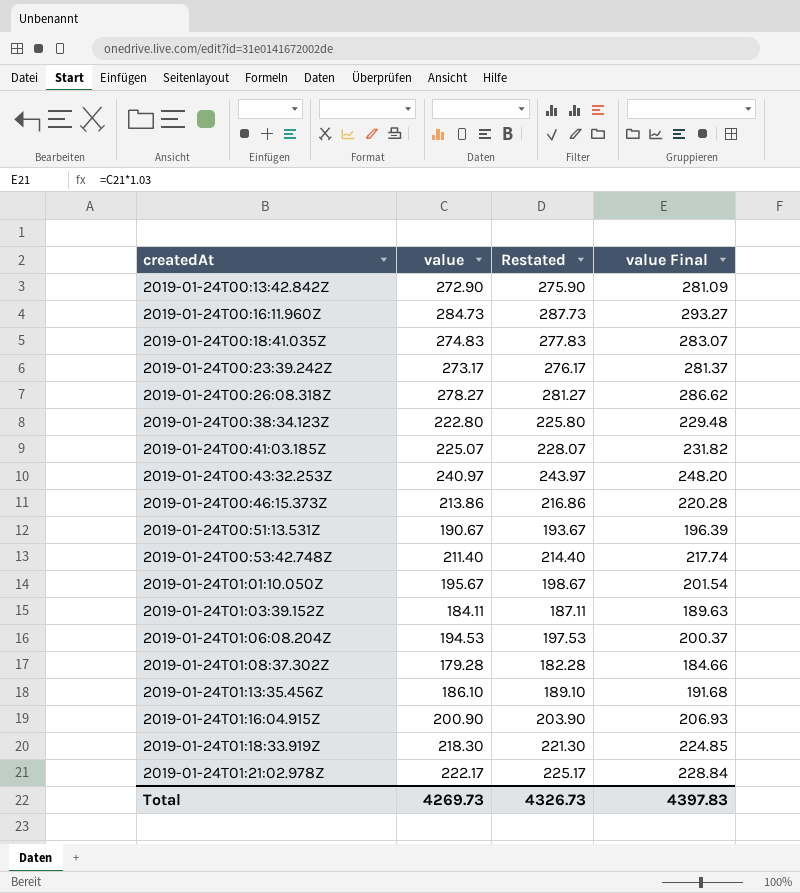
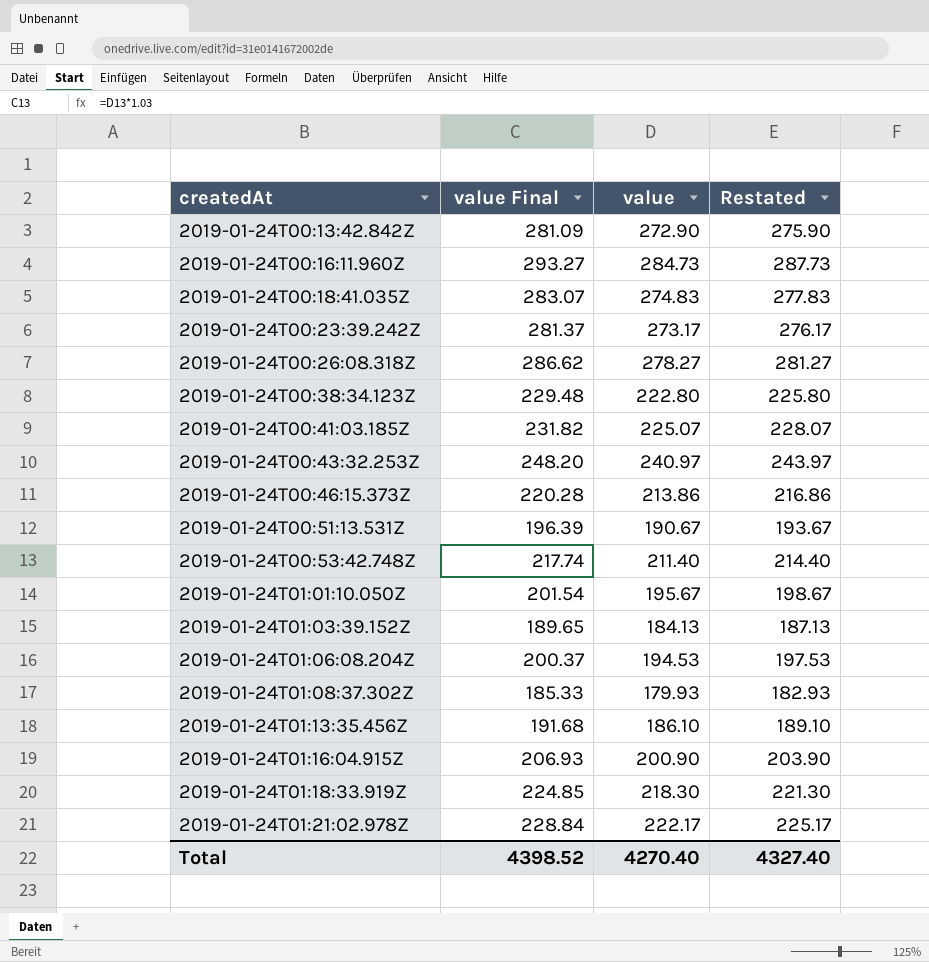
column value Final | position: 4 -> 2
2019-01-24T01:03:39.152Z | value Final: 189.63 -> 189.65
2019-01-24T01:03:39.152Z | value: 184.11 -> 184.13
2019-01-24T01:03:39.152Z | Restated: 187.11 -> 187.13
2019-01-24T01:08:37.302Z | value Final: 184.66 -> 185.33
2019-01-24T01:08:37.302Z | value: 179.28 -> 179.93
2019-01-24T01:08:37.302Z | Restated: 182.28 -> 182.93
Total | value Final: 4397.83 -> 4398.52
Total | value: 4269.73 -> 4270.40
Total | Restated: 4326.73 -> 4327.40

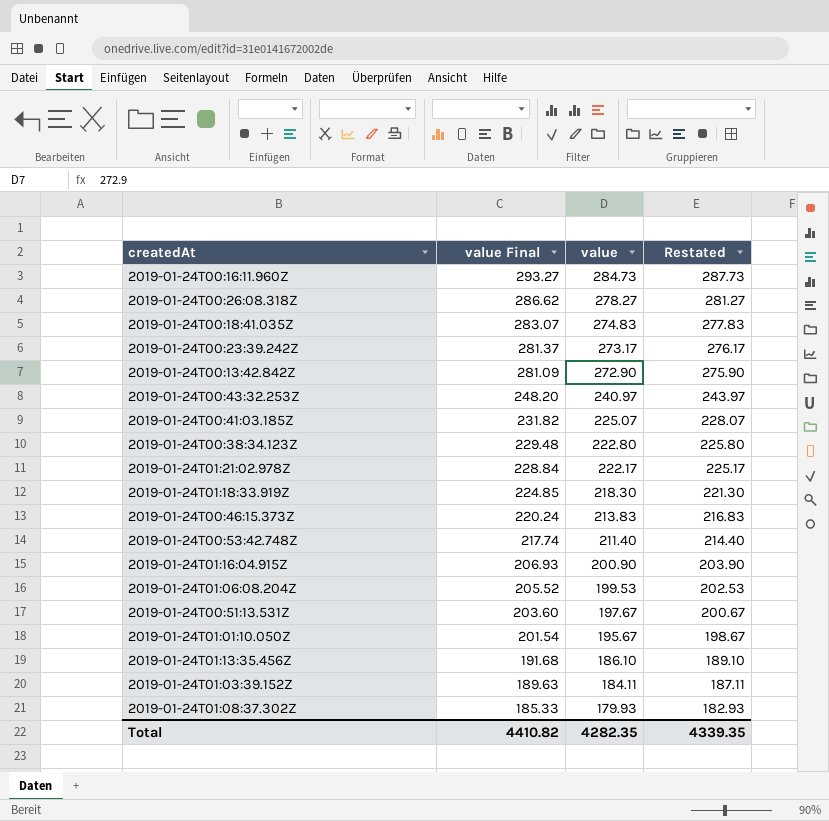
row order: createdAt ascending -> value Final descending
2019-01-24T00:46:15.373Z | value Final: 220.28 -> 220.24
2019-01-24T00:46:15.373Z | value: 213.86 -> 213.83
2019-01-24T00:46:15.373Z | Restated: 216.86 -> 216.83
2019-01-24T01:06:08.204Z | value Final: 200.37 -> 205.52
2019-01-24T01:06:08.204Z | value: 194.53 -> 199.53
2019-01-24T01:06:08.204Z | Restated: 197.53 -> 202.53
2019-01-24T00:51:13.531Z | value Final: 196.39 -> 203.60
2019-01-24T00:51:13.531Z | value: 190.67 -> 197.67
2019-01-24T00:51:13.531Z | Restated: 193.67 -> 200.67
2019-01-24T01:03:39.152Z | value Final: 189.65 -> 189.63
2019-01-24T01:03:39.152Z | value: 184.13 -> 184.11
2019-01-24T01:03:39.152Z | Restated: 187.13 -> 187.11
Total | value Final: 4398.52 -> 4410.82
Total | value: 4270.40 -> 4282.35
Total | Restated: 4327.40 -> 4339.35

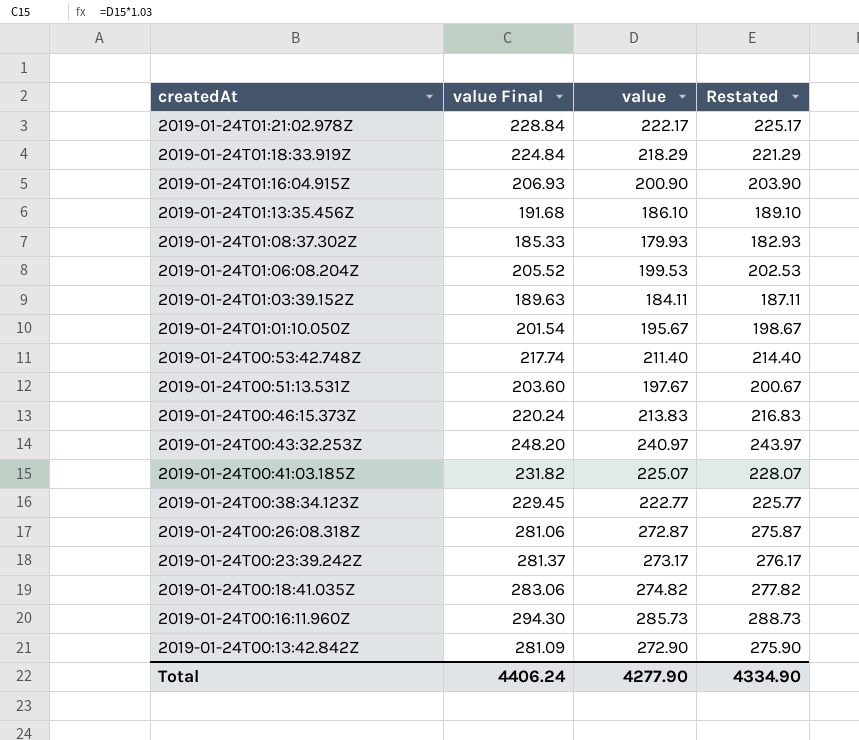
row order: value Final descending -> createdAt descending
2019-01-24T01:18:33.919Z | value Final: 224.85 -> 224.84
2019-01-24T01:18:33.919Z | value: 218.30 -> 218.29
2019-01-24T01:18:33.919Z | Restated: 221.30 -> 221.29
2019-01-24T00:38:34.123Z | value Final: 229.48 -> 229.45
2019-01-24T00:38:34.123Z | value: 222.80 -> 222.77
2019-01-24T00:38:34.123Z | Restated: 225.80 -> 225.77
2019-01-24T00:26:08.318Z | value Final: 286.62 -> 281.06
2019-01-24T00:26:08.318Z | value: 278.27 -> 272.87
2019-01-24T00:26:08.318Z | Restated: 281.27 -> 275.87
2019-01-24T00:18:41.035Z | value Final: 283.07 -> 283.06
2019-01-24T00:18:41.035Z | value: 274.83 -> 274.82
2019-01-24T00:18:41.035Z | Restated: 277.83 -> 277.82
2019-01-24T00:16:11.960Z | value Final: 293.27 -> 294.30
2019-01-24T00:16:11.960Z | value: 284.73 -> 285.73
2019-01-24T00:16:11.960Z | Restated: 287.73 -> 288.73
Total | value Final: 4410.82 -> 4406.24
Total | value: 4282.35 -> 4277.90
Total | Restated: 4339.35 -> 4334.90

